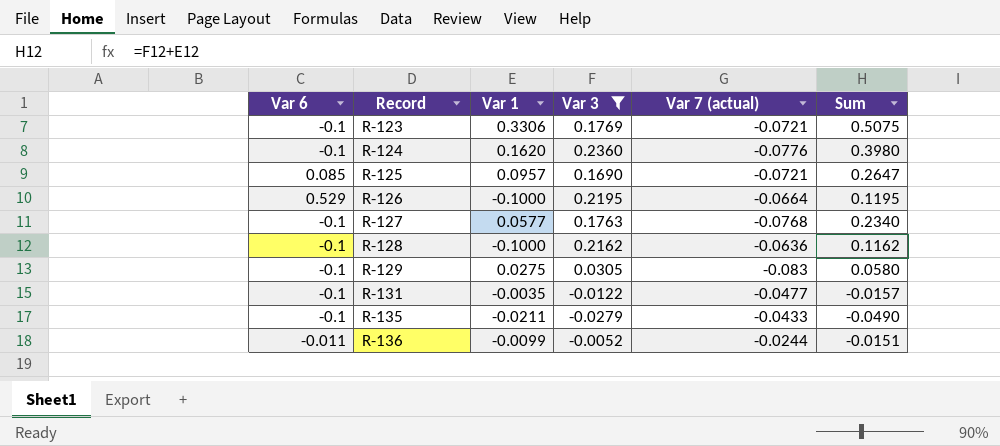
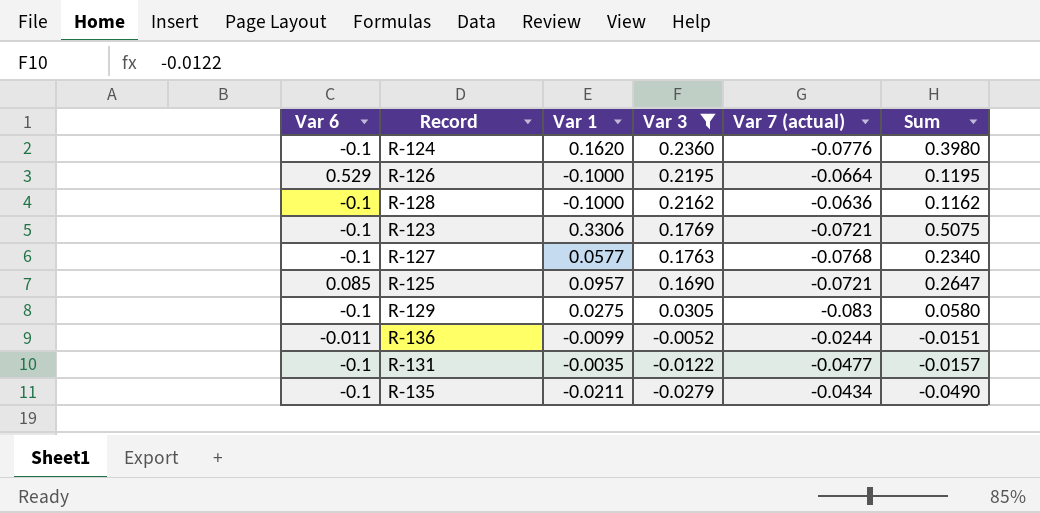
row order: Record ascending -> Var 3 descending
R-135 | Var 7 (actual): -0.0433 -> -0.0434

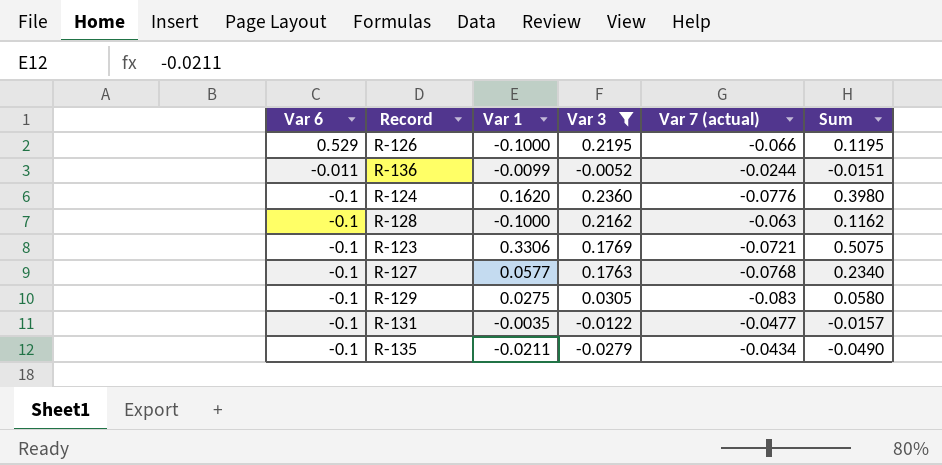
row order: Var 3 descending -> Var 6 descending
row R-125: 0.085 | 0.0957 | 0.1690 | -0.0721 | 0.2647 -> none
R-126 | Var 7 (actual): -0.0664 -> -0.066
R-128 | Var 7 (actual): -0.0636 -> -0.063

